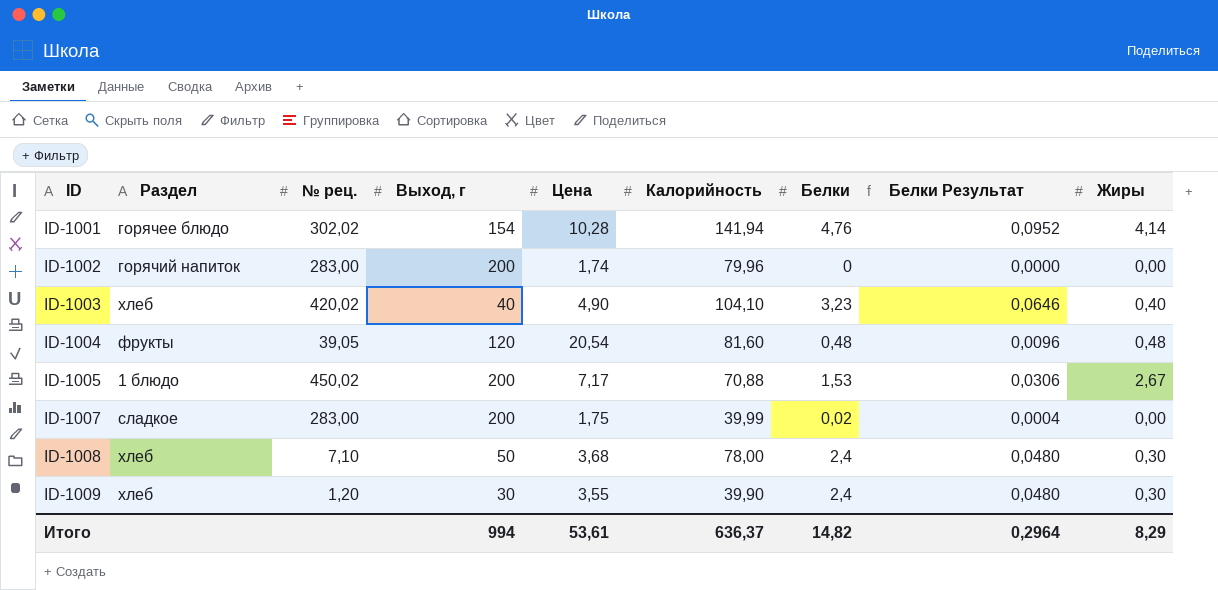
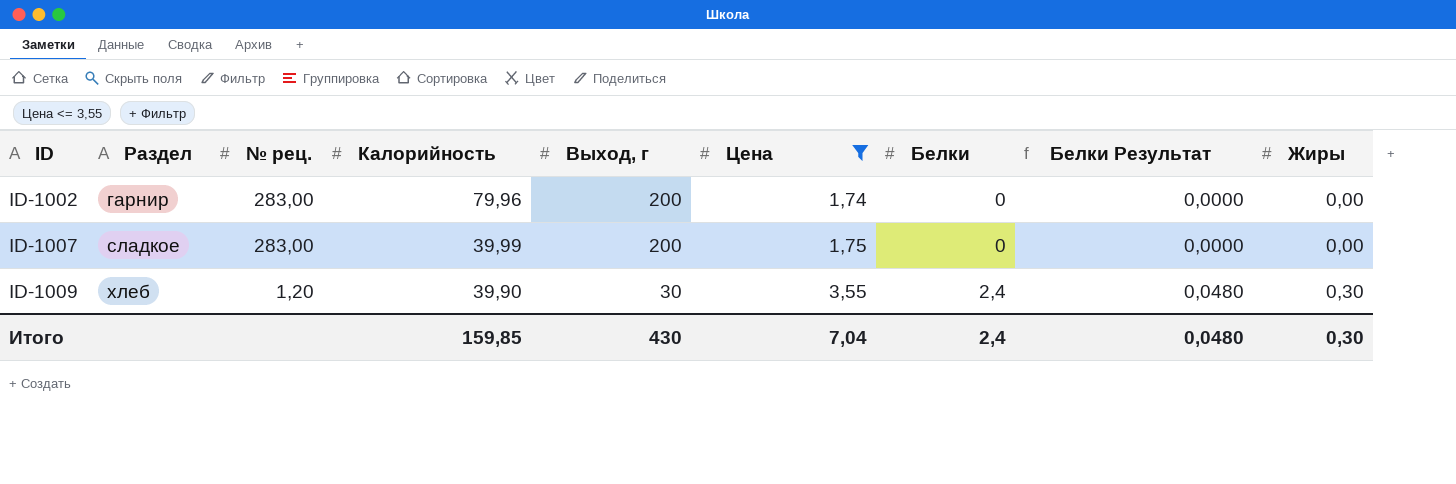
filter: none -> Цена <= 3,55
column Калорийность | position: 6 -> 4
ID-1002 | Раздел: горячий напиток -> гарнир
ID-1007 | Белки: 0,02 -> 0
ID-1007 | Белки Результат: 0,0004 -> 0,0000
Итого | Калорийность: 636,37 -> 159,85
Итого | Выход, г: 994 -> 430
Итого | Цена: 53,61 -> 7,04
Итого | Белки: 14,82 -> 2,4
Итого | Белки Результат: 0,2964 -> 0,0480
Итого | Жиры: 8,29 -> 0,30

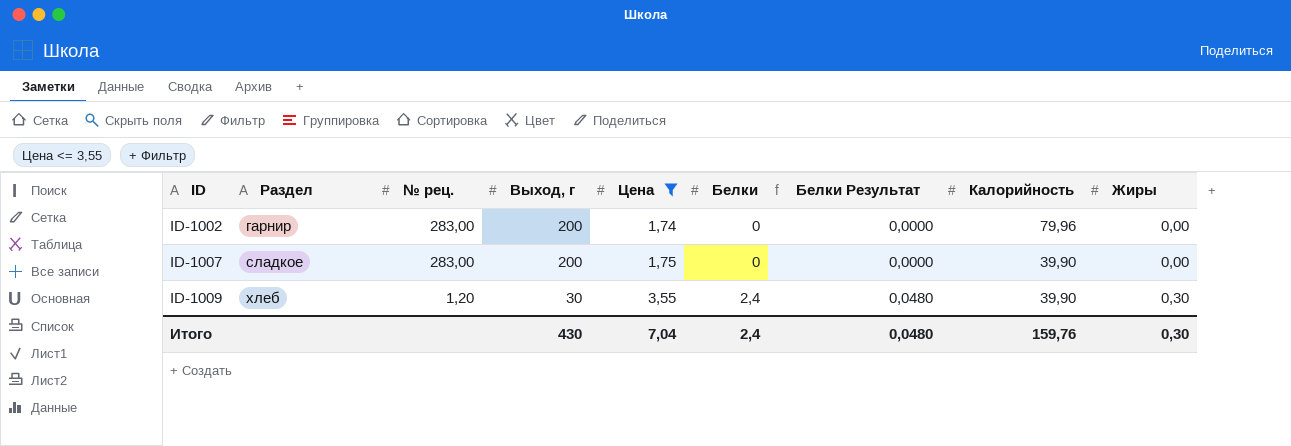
column Калорийность | position: 4 -> 8
ID-1007 | Калорийность: 39,99 -> 39,90
Итого | Калорийность: 159,85 -> 159,76

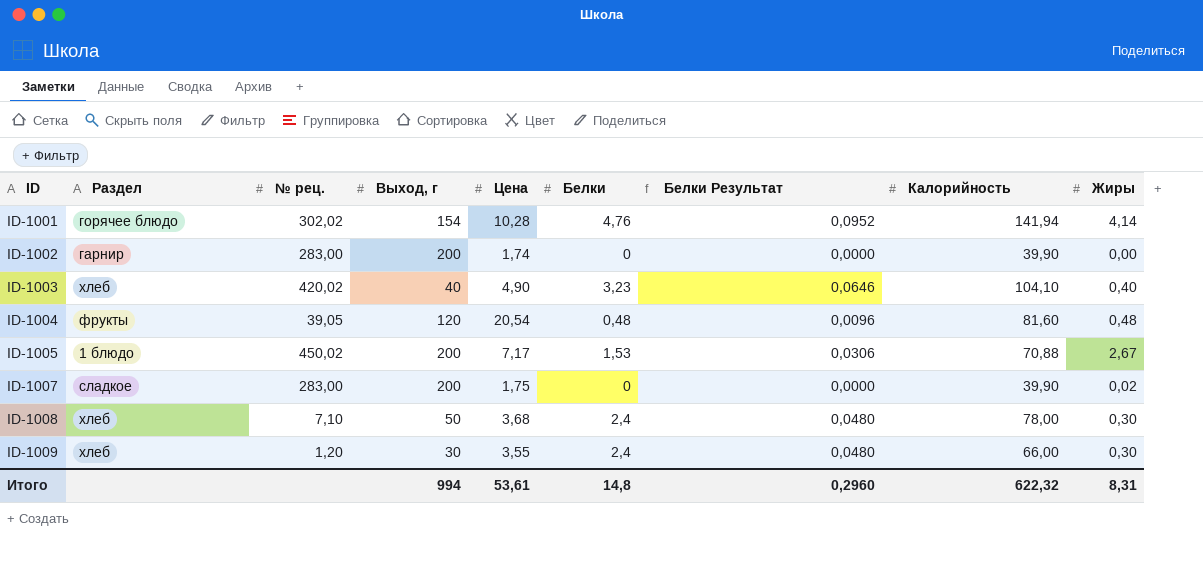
filter: Цена <= 3,55 -> none
ID-1002 | Калорийность: 79,96 -> 39,90
ID-1007 | Жиры: 0,00 -> 0,02
ID-1009 | Калорийность: 39,90 -> 66,00
Итого | Выход, г: 430 -> 994
Итого | Цена: 7,04 -> 53,61
Итого | Белки: 2,4 -> 14,8
Итого | Белки Результат: 0,0480 -> 0,2960
Итого | Калорийность: 159,76 -> 622,32
Итого | Жиры: 0,30 -> 8,31

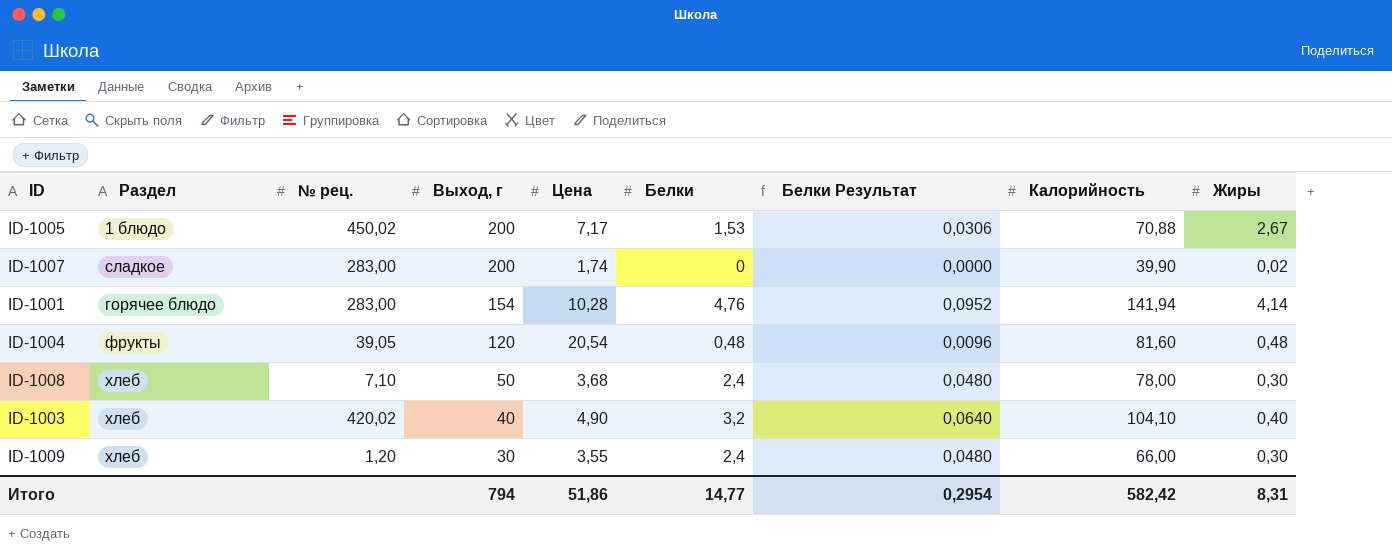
row order: ID ascending -> Выход, г descending
row ID-1002: гарнир | 283,00 | 200 | 1,74 | 0 | 0,0000 | 39,90 | 0,00 -> none
ID-1007 | Цена: 1,75 -> 1,74
ID-1001 | № рец.: 302,02 -> 283,00
ID-1003 | Белки: 3,23 -> 3,2
ID-1003 | Белки Результат: 0,0646 -> 0,0640
Итого | Выход, г: 994 -> 794
Итого | Цена: 53,61 -> 51,86
Итого | Белки: 14,8 -> 14,77
Итого | Белки Результат: 0,2960 -> 0,2954
Итого | Калорийность: 622,32 -> 582,42

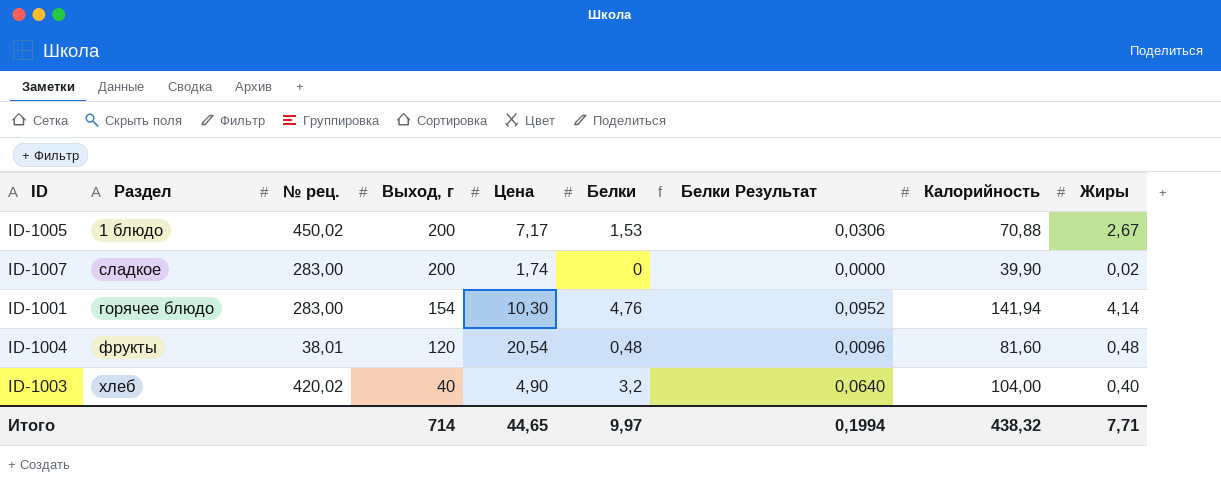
row ID-1008: хлеб | 7,10 | 50 | 3,68 | 2,4 | 0,0480 | 78,00 | 0,30 -> none
row ID-1009: хлеб | 1,20 | 30 | 3,55 | 2,4 | 0,0480 | 66,00 | 0,30 -> none
ID-1001 | Цена: 10,28 -> 10,30
ID-1004 | № рец.: 39,05 -> 38,01
ID-1003 | Калорийность: 104,10 -> 104,00
Итого | Выход, г: 794 -> 714
Итого | Цена: 51,86 -> 44,65
Итого | Белки: 14,77 -> 9,97
Итого | Белки Результат: 0,2954 -> 0,1994
Итого | Калорийность: 582,42 -> 438,32
Итого | Жиры: 8,31 -> 7,71

